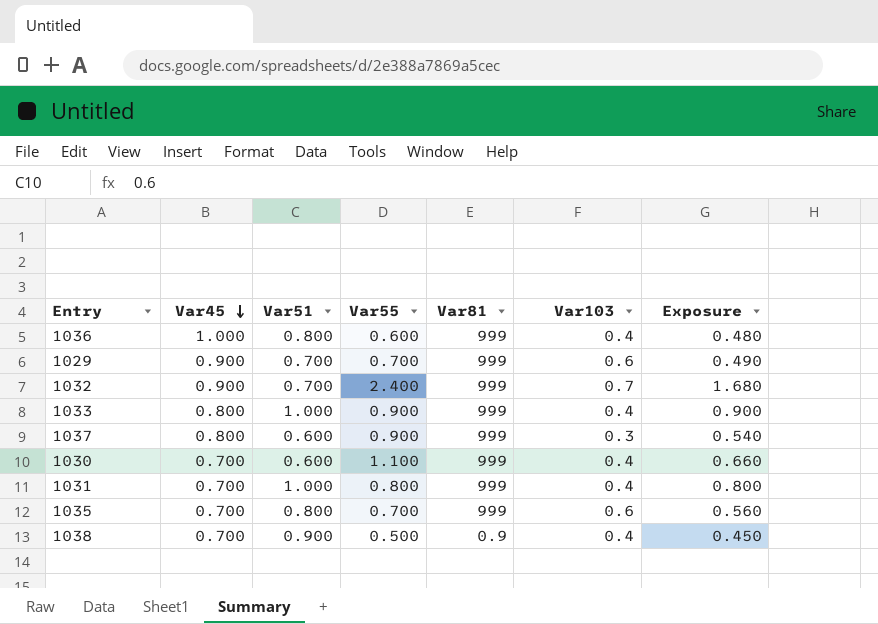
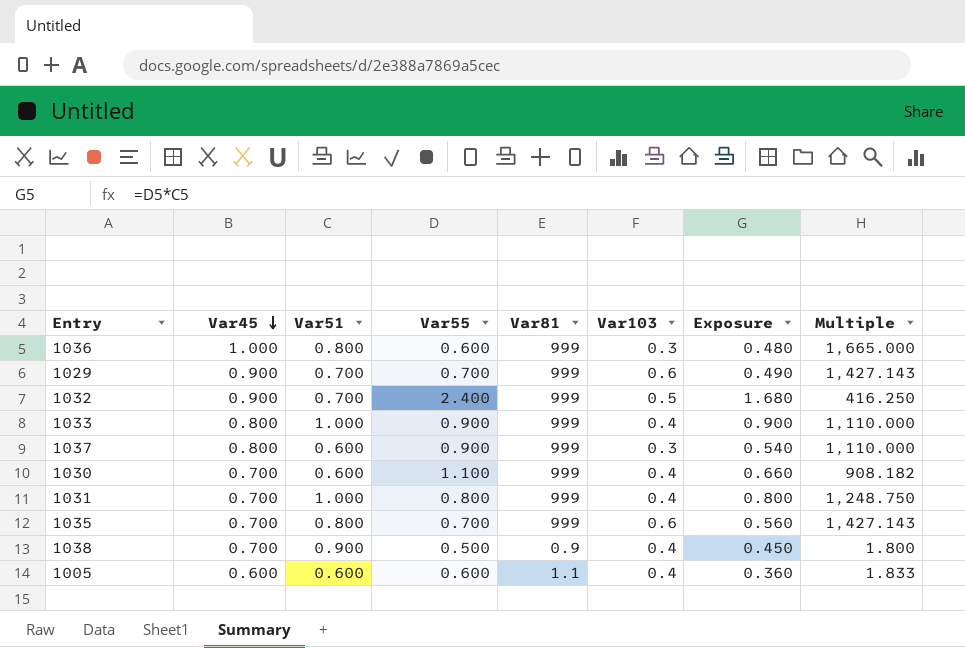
column Multiple | formula: none -> [Var81] / [Var55]
1036 | Var103: 0.4 -> 0.3
1032 | Var103: 0.7 -> 0.5
row 1005: none -> 0.600 | 0.600 | 0.600 | 1.1 | 0.4 | 0.360 | 1.833

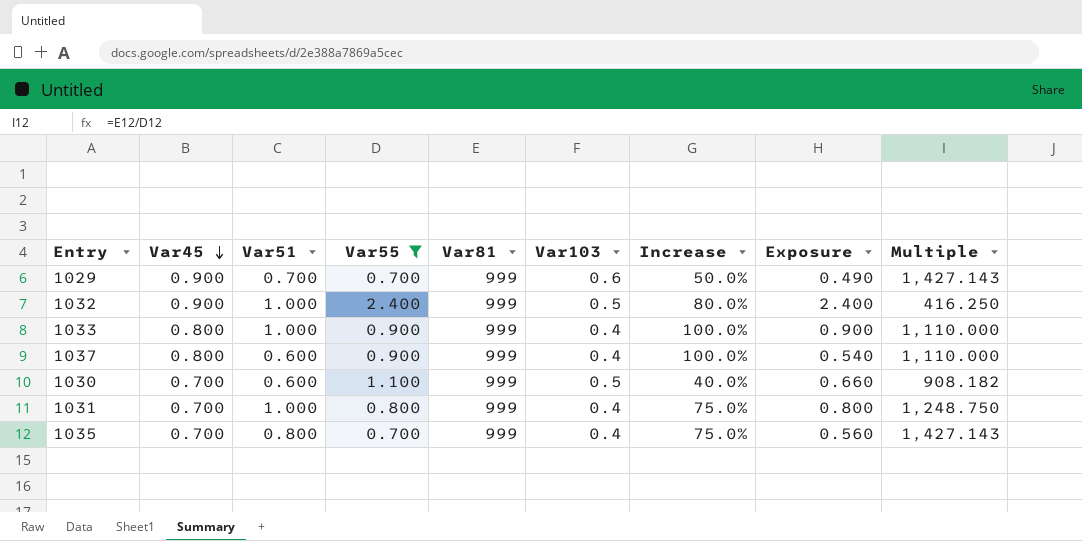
filter: none -> Var55 >= 0.700
column Increase | formula: none -> ([Var45] - [Var103]) / [Var103]
1032 | Var51: 0.700 -> 1.000
1032 | Exposure: 1.680 -> 2.400
1037 | Var103: 0.3 -> 0.4
1030 | Var103: 0.4 -> 0.5
1035 | Var103: 0.6 -> 0.4

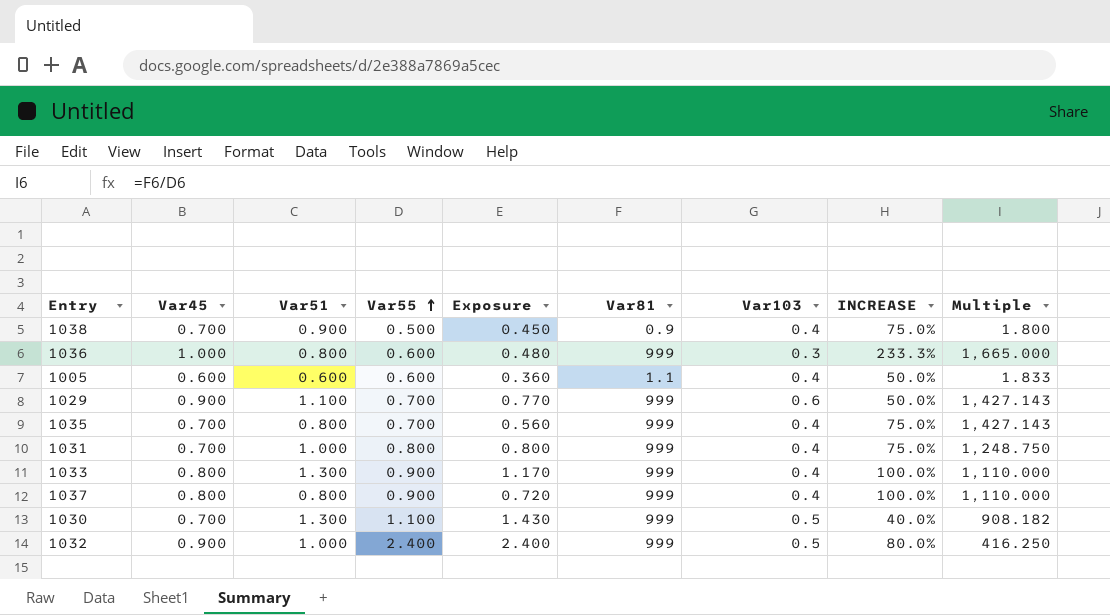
filter: Var55 >= 0.700 -> none
row order: Var45 descending -> Var55 ascending
column Exposure | position: 8 -> 5
column name: Increase -> INCREASE
1029 | Var51: 0.700 -> 1.100
1029 | Exposure: 0.490 -> 0.770
1033 | Var51: 1.000 -> 1.300
1033 | Exposure: 0.900 -> 1.170
1037 | Var51: 0.600 -> 0.800
1037 | Exposure: 0.540 -> 0.720
1030 | Var51: 0.600 -> 1.300
1030 | Exposure: 0.660 -> 1.430

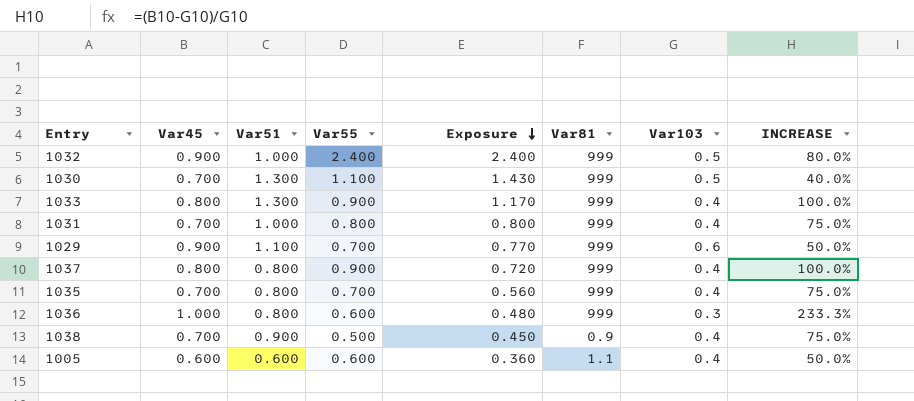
row order: Var55 ascending -> Exposure descending
column Multiple | formula: [Var81] / [Var55] -> none

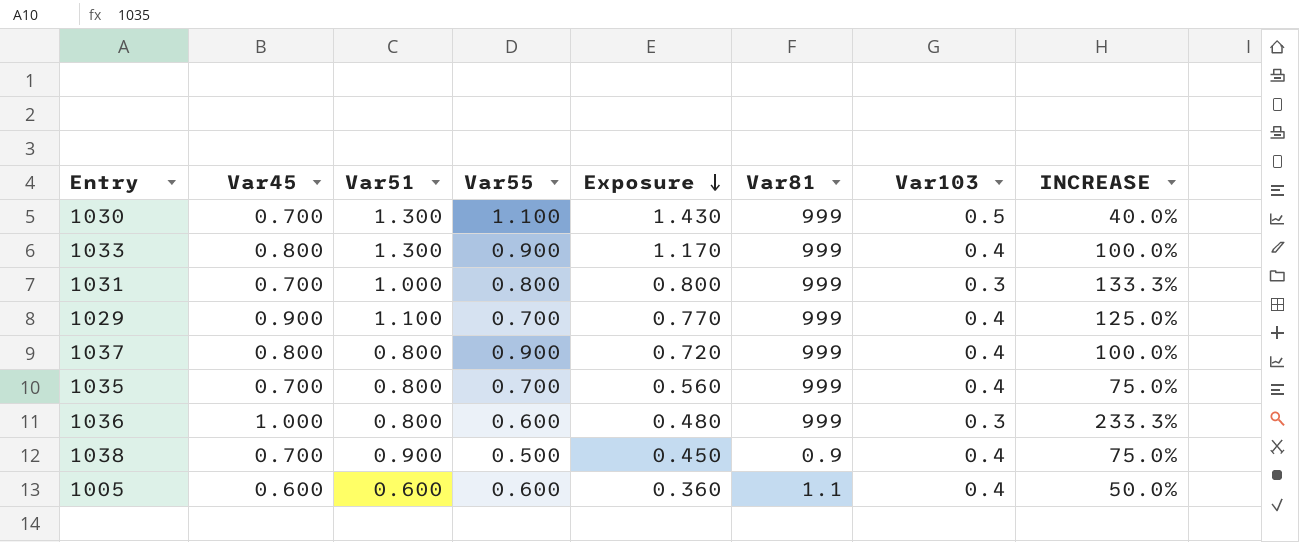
row 1032: 0.900 | 1.000 | 2.400 | 2.400 | 999 | 0.5 | 80.0% -> none
1031 | Var103: 0.4 -> 0.3
1031 | INCREASE: 75.0% -> 133.3%
1029 | Var103: 0.6 -> 0.4
1029 | INCREASE: 50.0% -> 125.0%

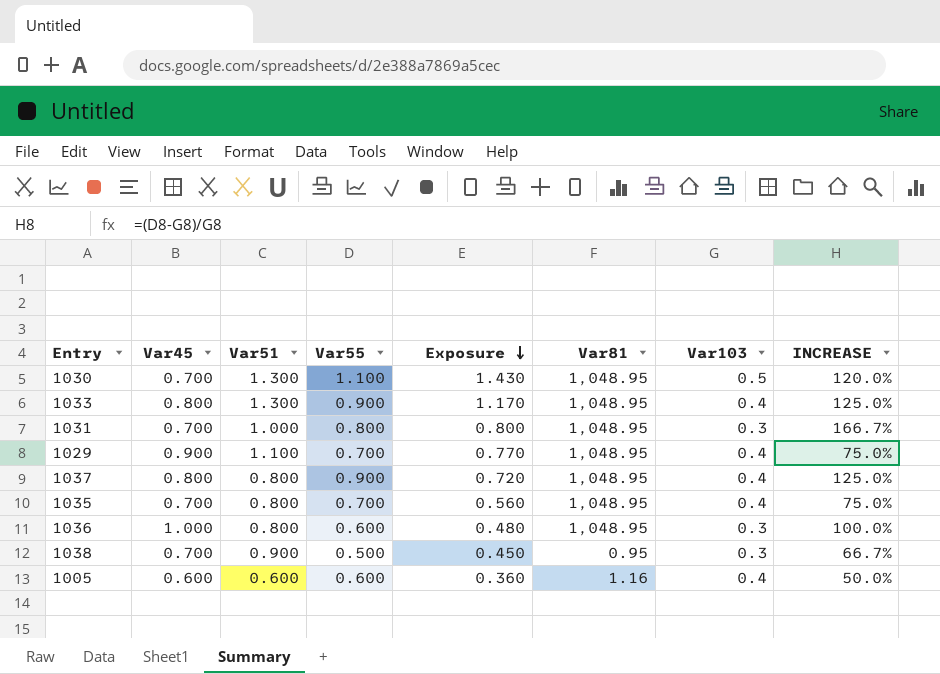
column INCREASE | formula: ([Var45] - [Var103]) / [Var103] -> ([Var55] - [Var103]) / [Var103]
1030 | Var81: 999 -> 1,048.95
1033 | Var81: 999 -> 1,048.95
1031 | Var81: 999 -> 1,048.95
1029 | Var81: 999 -> 1,048.95
1037 | Var81: 999 -> 1,048.95
1035 | Var81: 999 -> 1,048.95
1036 | Var81: 999 -> 1,048.95
1038 | Var81: 0.9 -> 0.95
1038 | Var103: 0.4 -> 0.3
1005 | Var81: 1.1 -> 1.16

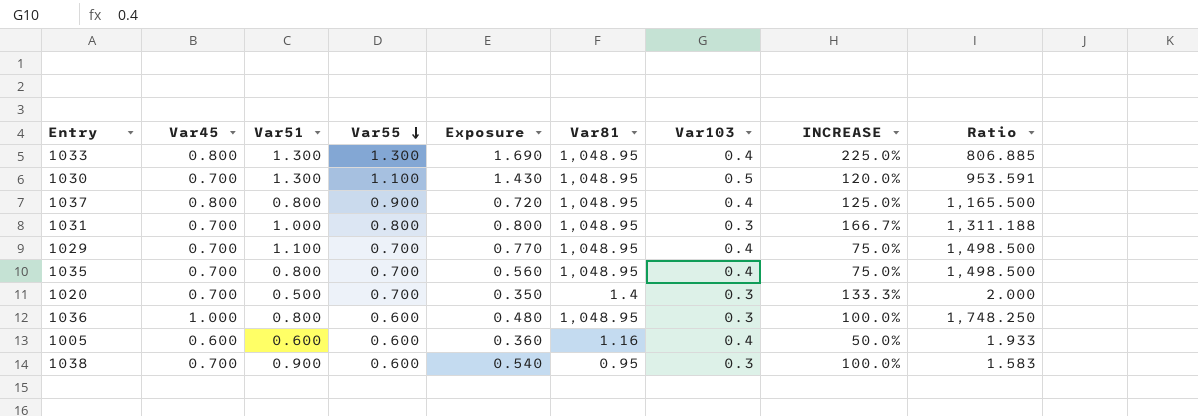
row order: Exposure descending -> Var55 descending
column Ratio | formula: none -> [Var81] / [Var55]
1033 | Var55: 0.900 -> 1.300
1033 | Exposure: 1.170 -> 1.690
1033 | INCREASE: 125.0% -> 225.0%
1029 | Var45: 0.900 -> 0.700
row 1020: none -> 0.700 | 0.500 | 0.700 | 0.350 | 1.4 | 0.3 | 133.3% | 2.000
1038 | Var55: 0.500 -> 0.600
1038 | Exposure: 0.450 -> 0.540
1038 | INCREASE: 66.7% -> 100.0%

